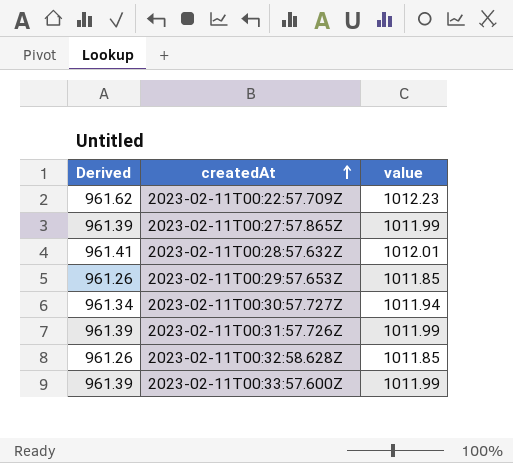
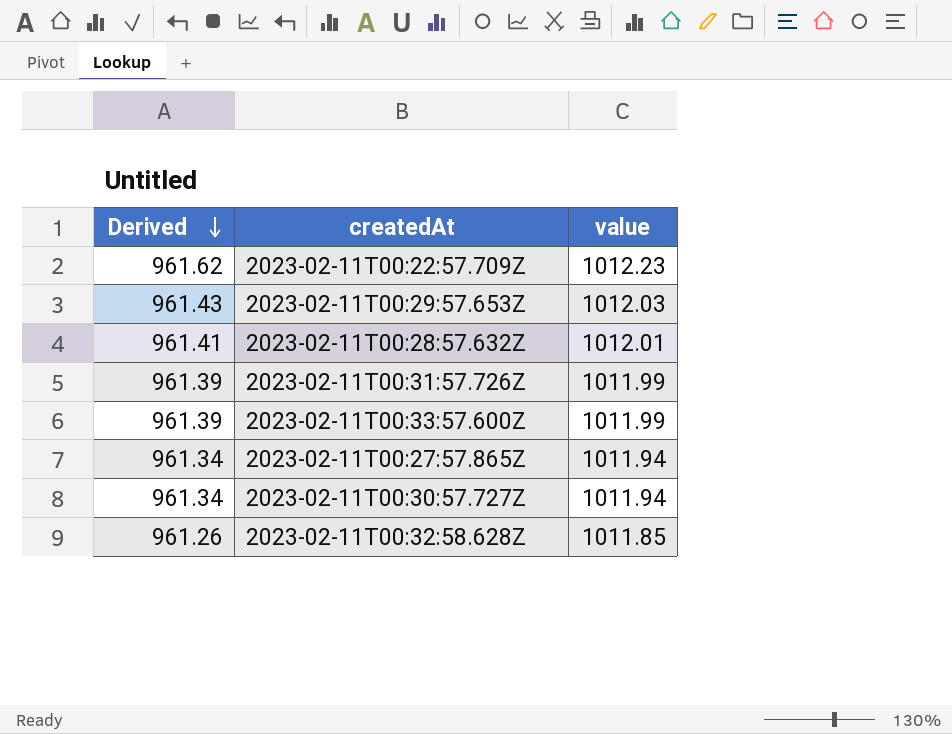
row order: createdAt ascending -> Derived descending
2023-02-11T00:29:57.653Z | Derived: 961.26 -> 961.43
2023-02-11T00:29:57.653Z | value: 1011.85 -> 1012.03
2023-02-11T00:27:57.865Z | Derived: 961.39 -> 961.34
2023-02-11T00:27:57.865Z | value: 1011.99 -> 1011.94

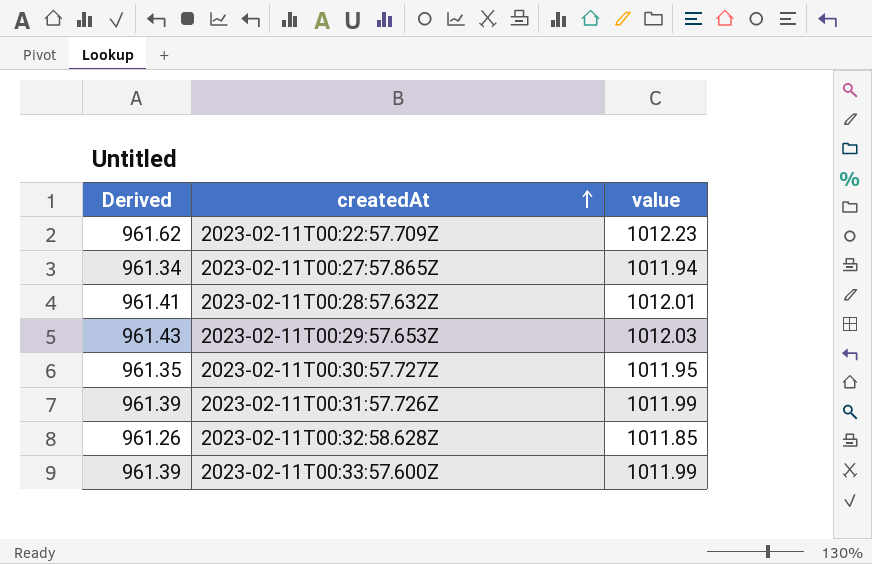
row order: Derived descending -> createdAt ascending
2023-02-11T00:30:57.727Z | Derived: 961.34 -> 961.35
2023-02-11T00:30:57.727Z | value: 1011.94 -> 1011.95

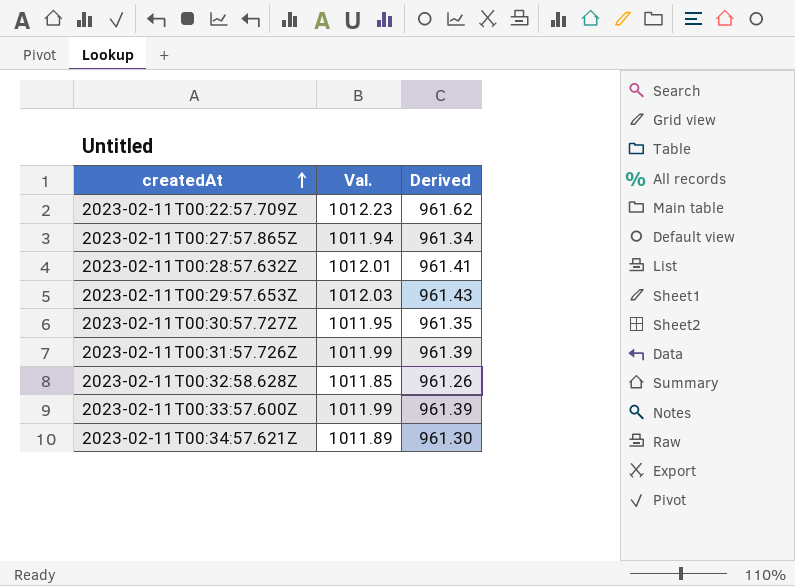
column name: value -> Val.
column Derived | position: 1 -> 3
row 2023-02-11T00:34:57.621Z: none -> 1011.89 | 961.30

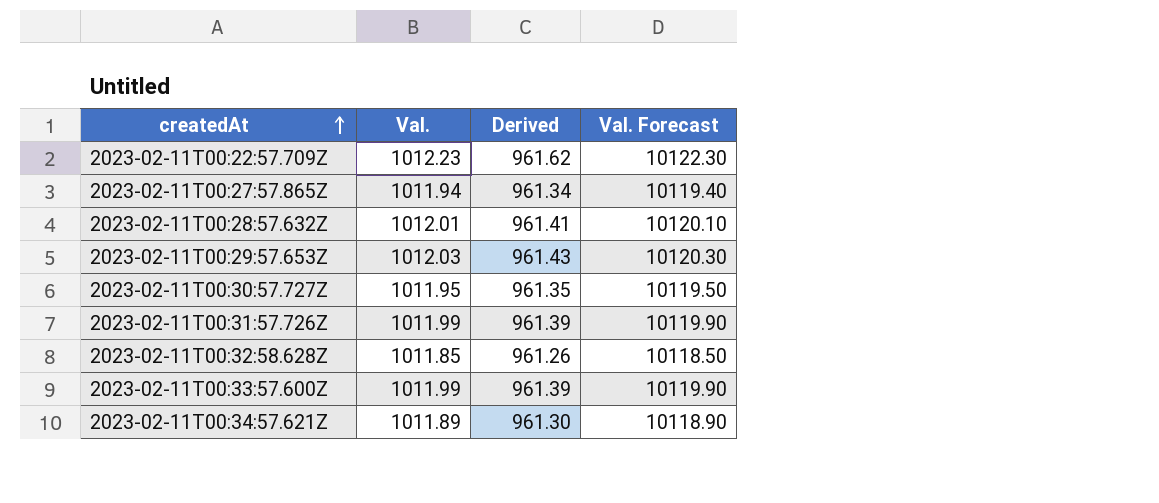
column Val. Forecast | formula: none -> [Val.] * 10

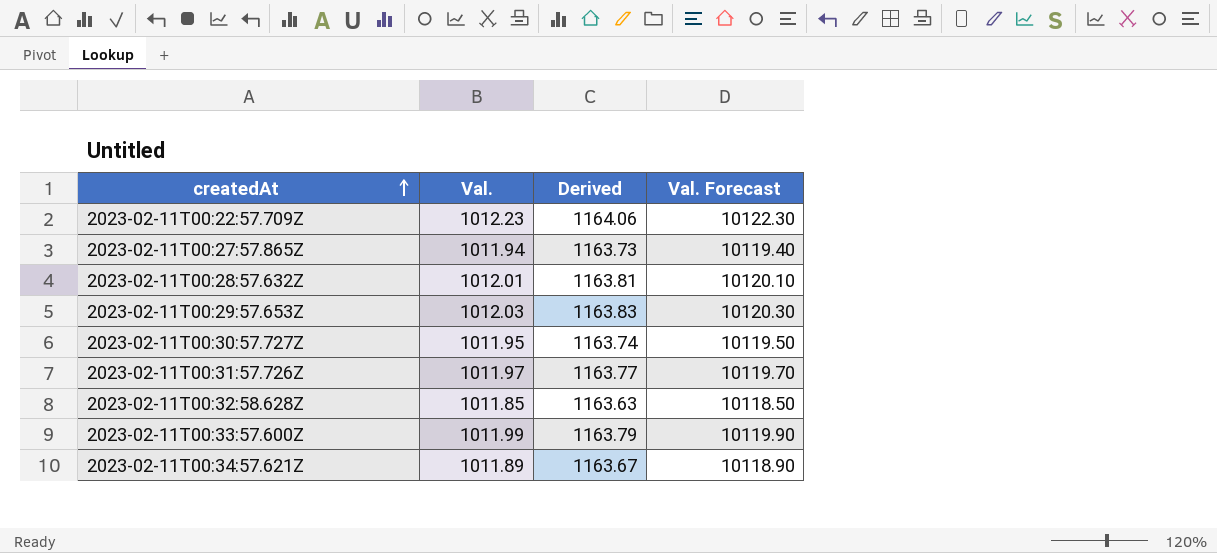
column Derived | formula: [Val.] * 0.95 -> [Val.] * 1.15
2023-02-11T00:31:57.726Z | Val.: 1011.99 -> 1011.97
2023-02-11T00:31:57.726Z | Val. Forecast: 10119.90 -> 10119.70

